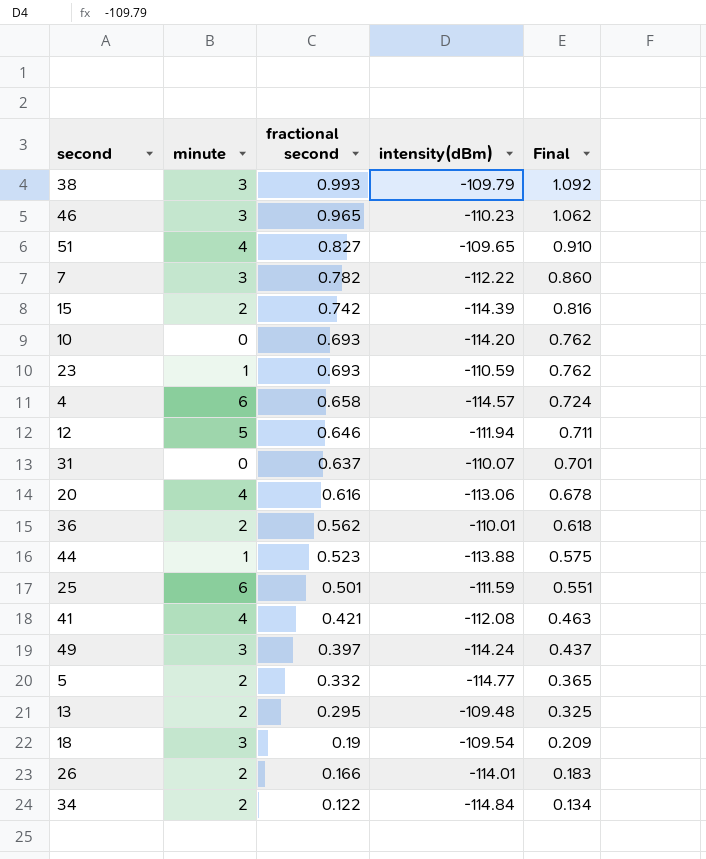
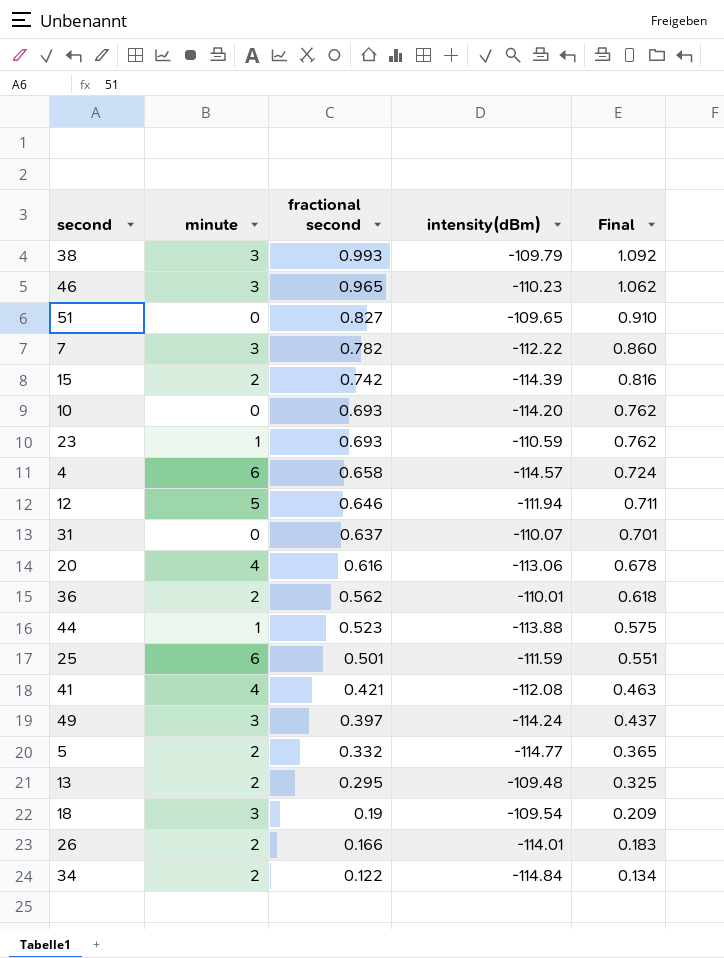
51 | minute: 4 -> 0

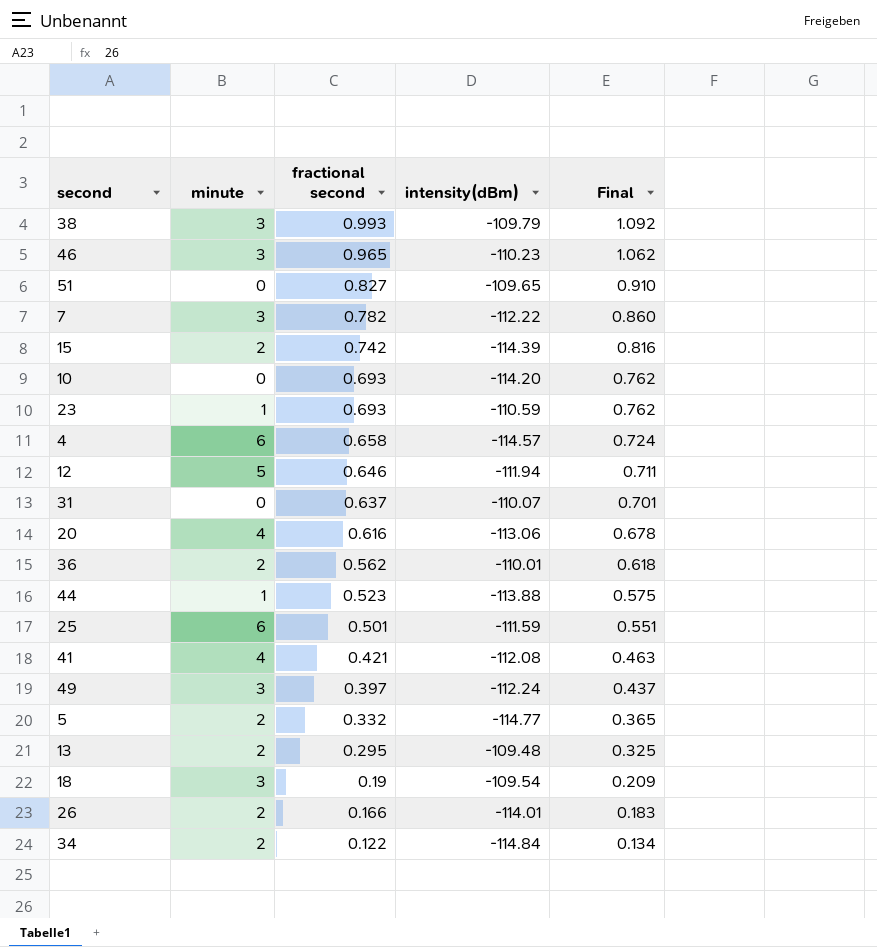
49 | intensity(dBm): -114.24 -> -112.24

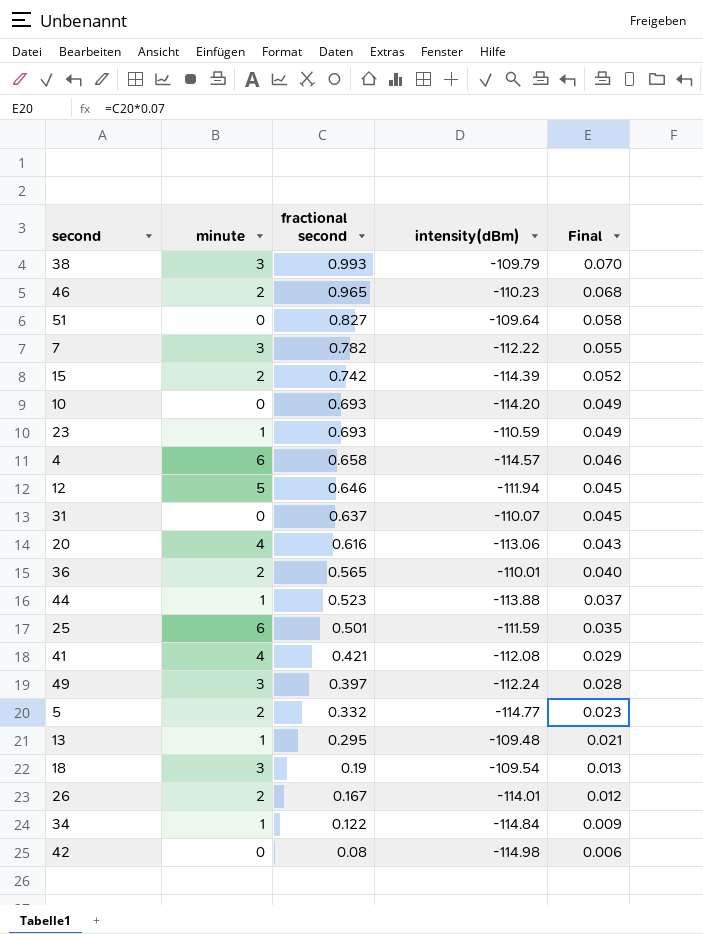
column Final | formula: [fractional second] * 1.1 -> [fractional second] * 0.07
46 | minute: 3 -> 2
51 | intensity(dBm): -109.65 -> -109.64
36 | fractional second: 0.562 -> 0.565
13 | minute: 2 -> 1
26 | fractional second: 0.166 -> 0.167
34 | minute: 2 -> 1
row 42: none -> 0 | 0.08 | -114.98 | 0.006

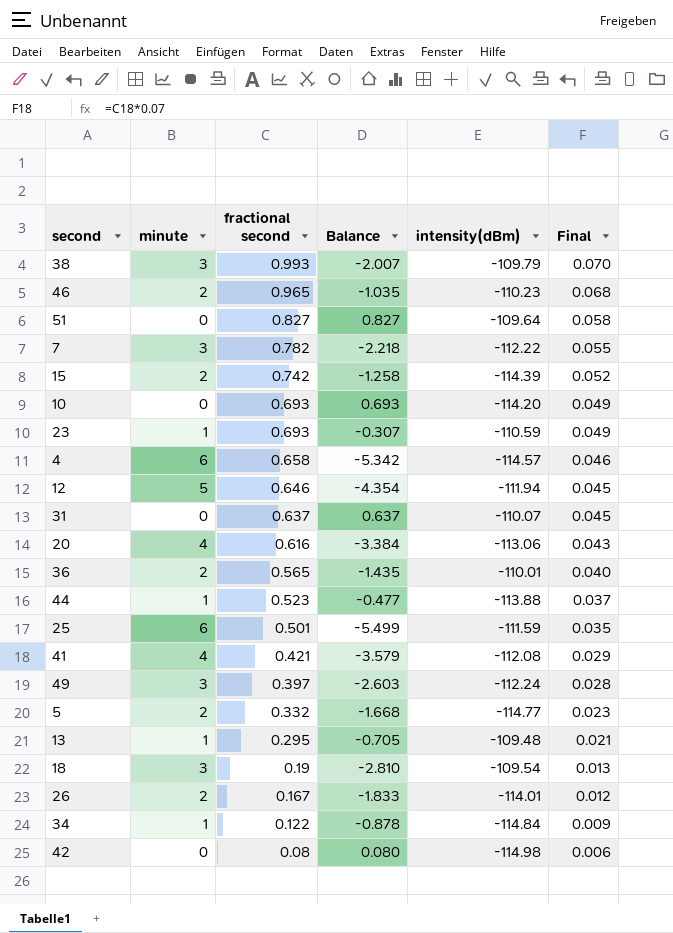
column Balance | formula: none -> [fractional second] - [minute]

